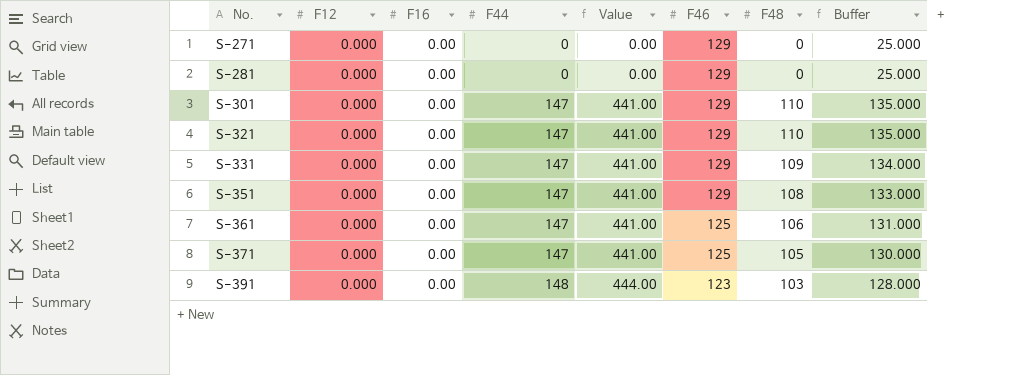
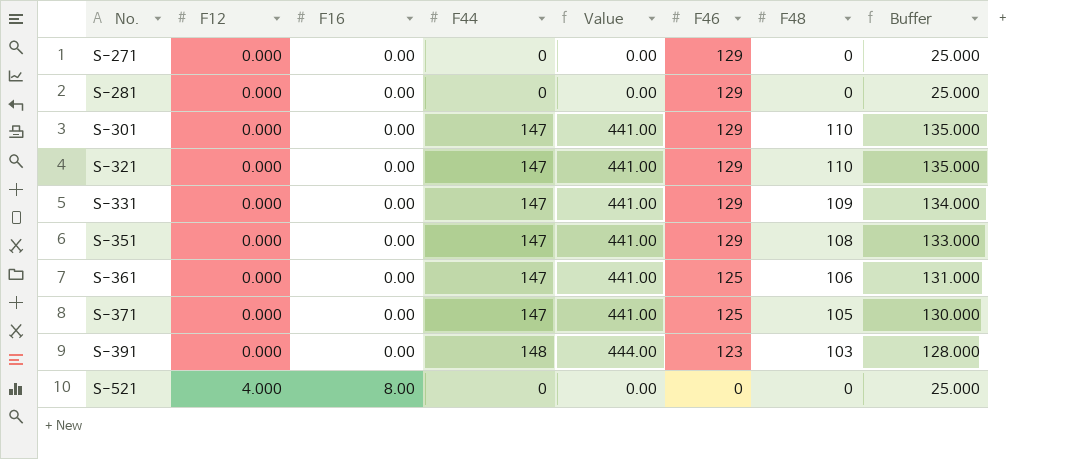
row S-521: none -> 4.000 | 8.00 | 0 | 0.00 | 0 | 0 | 25.000

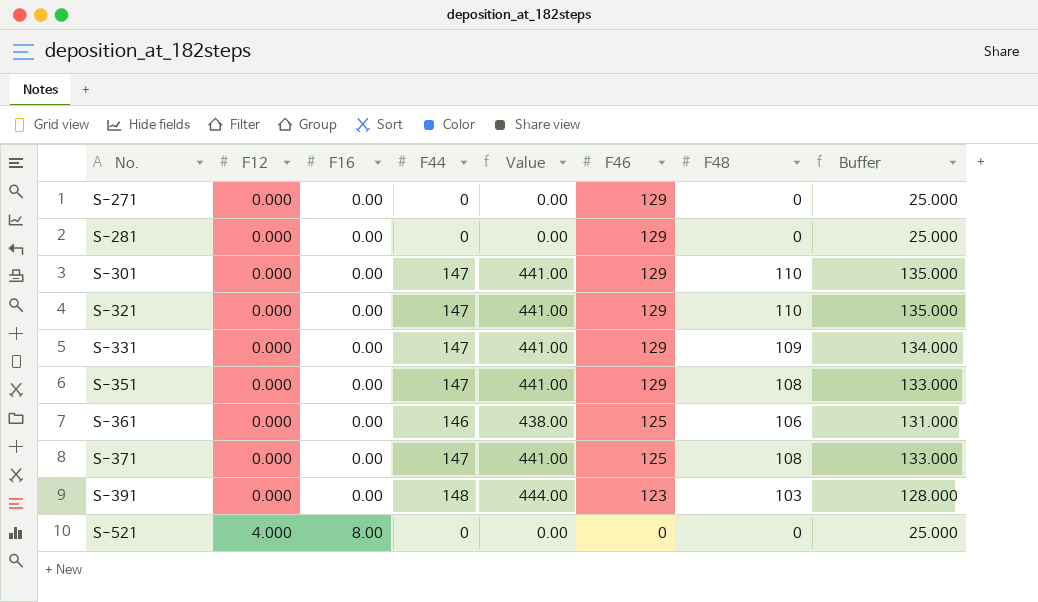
S-361 | F44: 147 -> 146
S-361 | Value: 441.00 -> 438.00
S-371 | F48: 105 -> 108
S-371 | Buffer: 130.000 -> 133.000

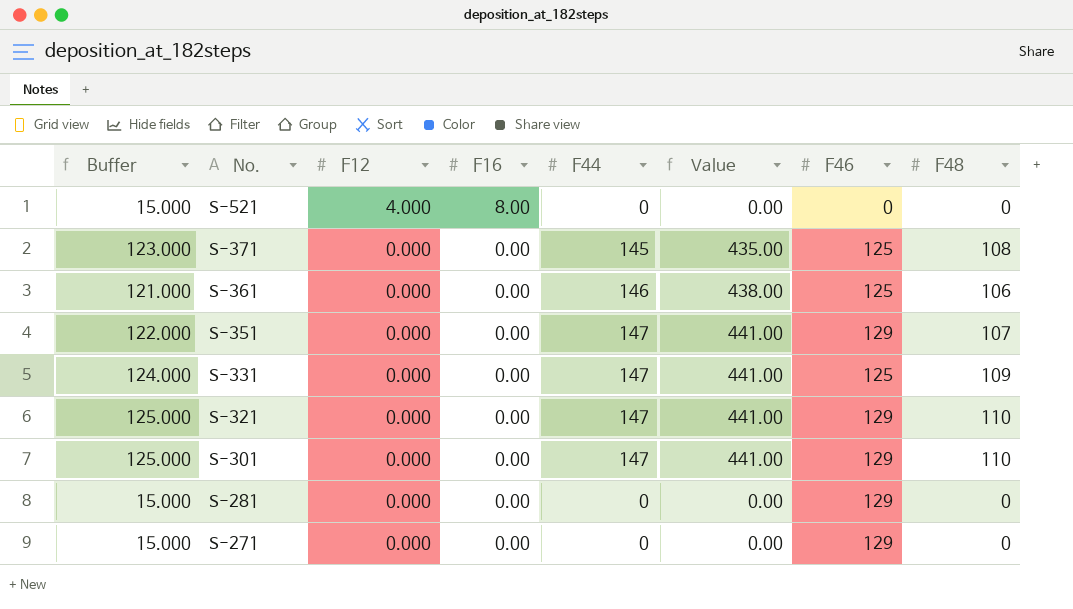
row order: No. ascending -> No. descending
column Buffer | formula: [F48] + 25 -> [F48] + 15
column Buffer | position: 8 -> 1
row S-391: 0.000 | 0.00 | 148 | 444.00 | 123 | 103 | 128.000 -> none
S-371 | F44: 147 -> 145
S-371 | Value: 441.00 -> 435.00
S-351 | F48: 108 -> 107
S-331 | F46: 129 -> 125

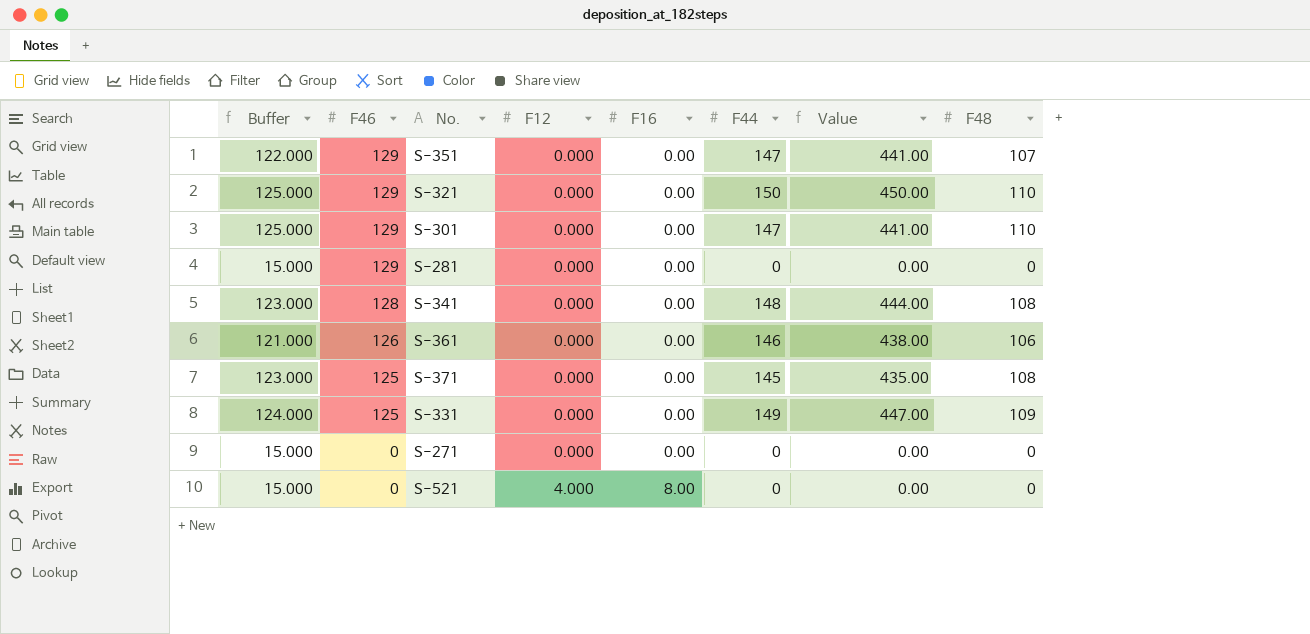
row order: No. descending -> F46 descending
column F46 | position: 7 -> 2
S-321 | F44: 147 -> 150
S-321 | Value: 441.00 -> 450.00
row S-341: none -> 123.000 | 128 | 0.000 | 0.00 | 148 | 444.00 | 108
S-361 | F46: 125 -> 126
S-331 | F44: 147 -> 149
S-331 | Value: 441.00 -> 447.00
S-271 | F46: 129 -> 0

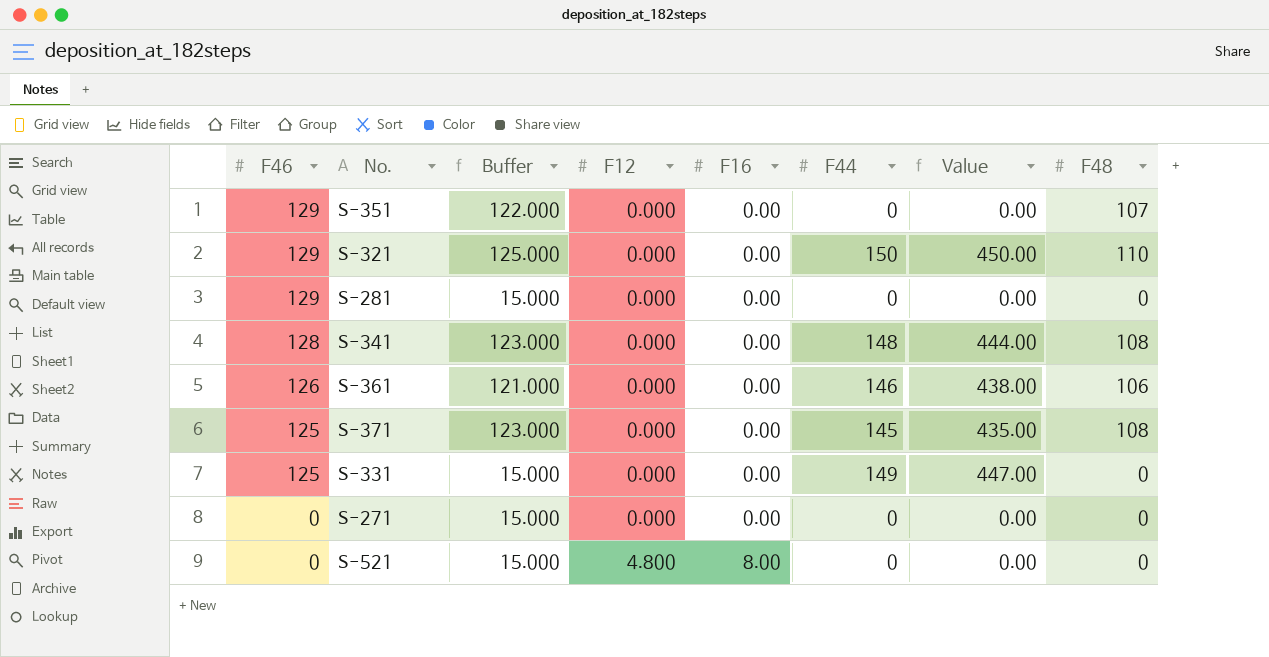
column Buffer | position: 1 -> 3
row S-301: 125.000 | 129 | 0.000 | 0.00 | 147 | 441.00 | 110 -> none
S-351 | F44: 147 -> 0
S-351 | Value: 441.00 -> 0.00
S-331 | Buffer: 124.000 -> 15.000
S-331 | F48: 109 -> 0
S-521 | F12: 4.000 -> 4.800

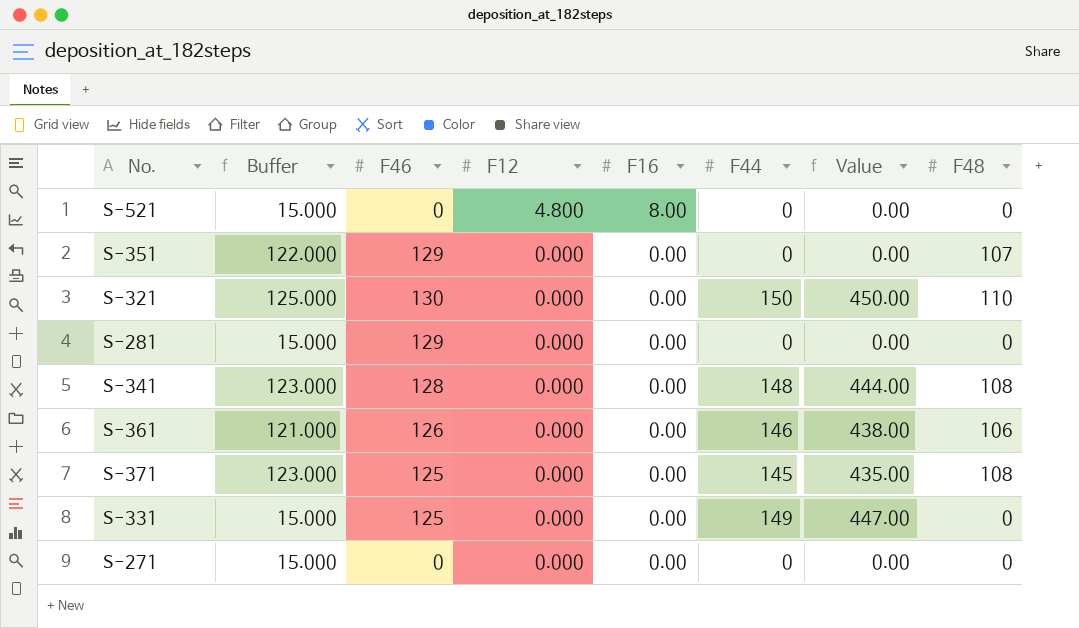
row order: F46 descending -> F12 descending
column F46 | position: 1 -> 3
S-321 | F46: 129 -> 130

